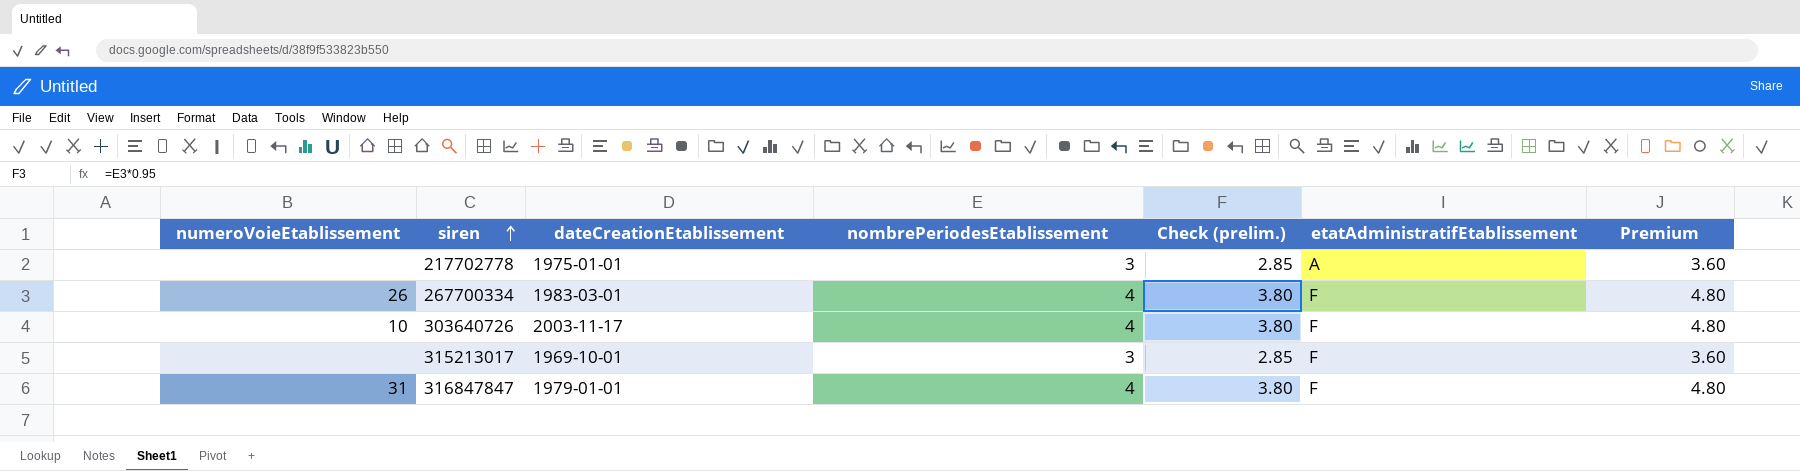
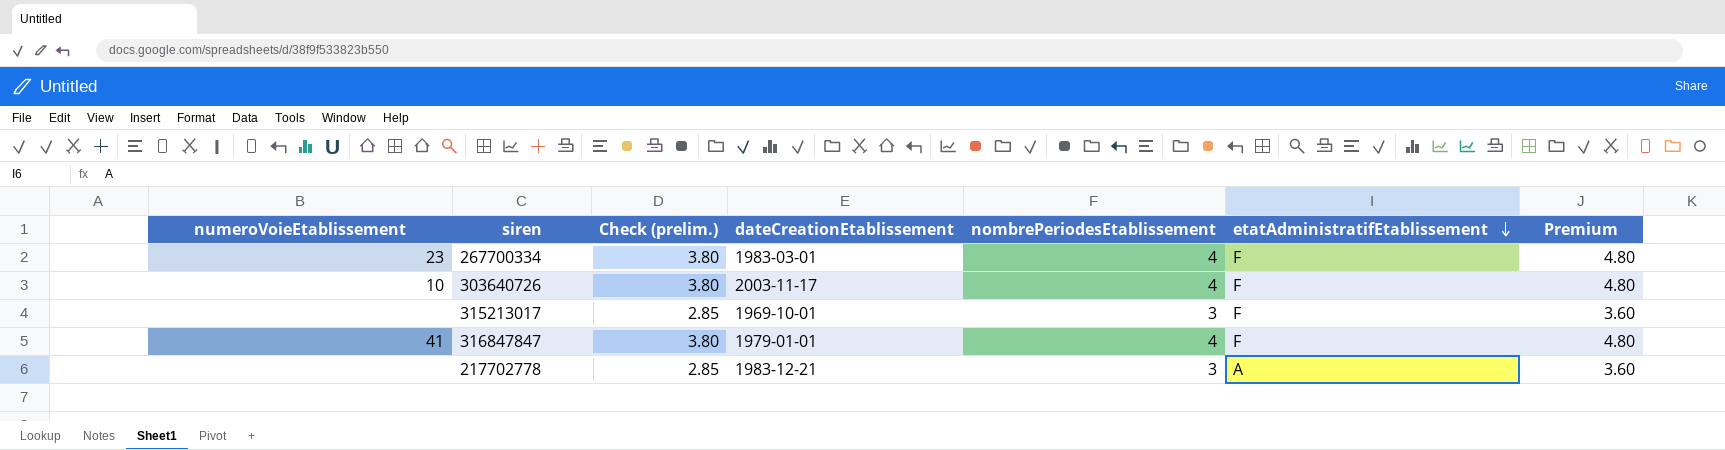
row order: siren ascending -> etatAdministratifEtablissement descending
column Check (prelim.) | position: 5 -> 3
267700334 | numeroVoieEtablissement: 26 -> 23
316847847 | numeroVoieEtablissement: 31 -> 41
217702778 | dateCreationEtablissement: 1975-01-01 -> 1983-12-21

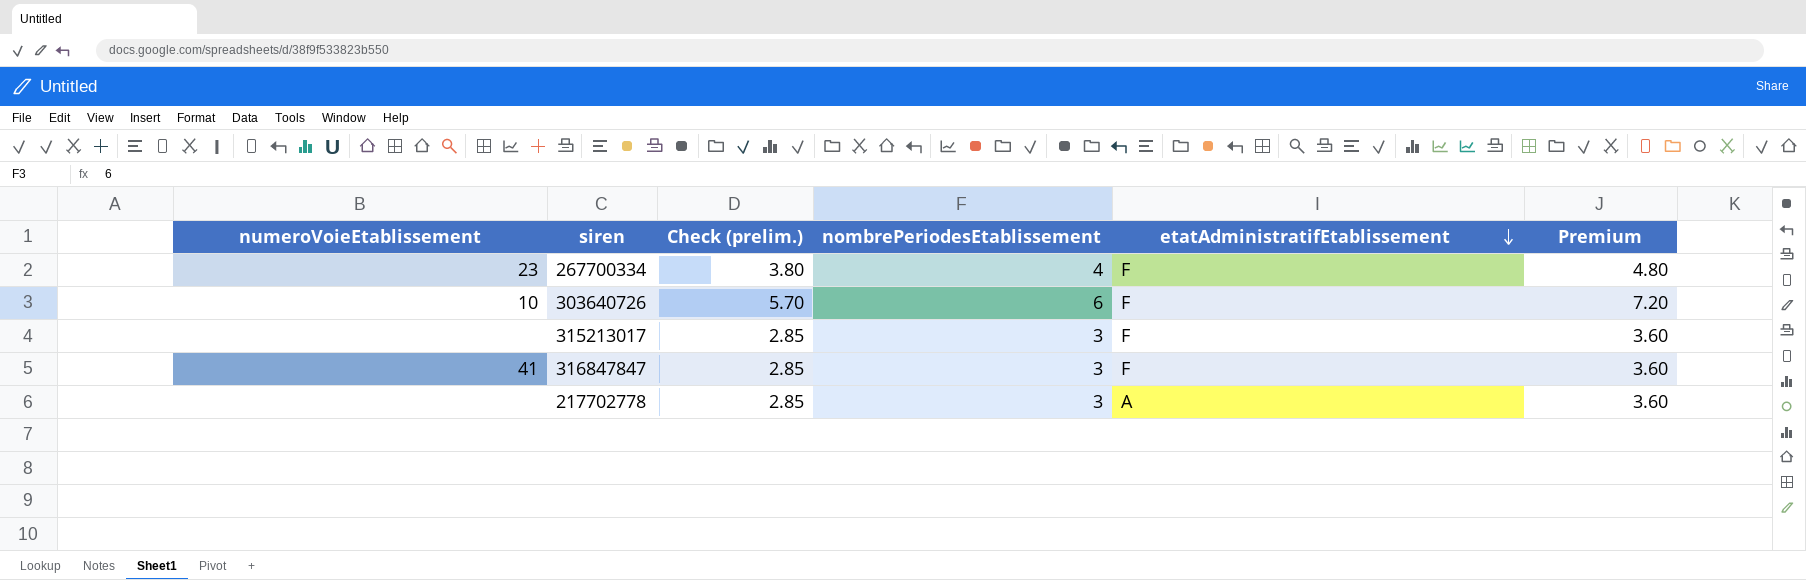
column dateCreationEtablissement | position: 4 -> none
303640726 | Check (prelim.): 3.80 -> 5.70
303640726 | nombrePeriodesEtablissement: 4 -> 6
303640726 | Premium: 4.80 -> 7.20
316847847 | Check (prelim.): 3.80 -> 2.85
316847847 | nombrePeriodesEtablissement: 4 -> 3
316847847 | Premium: 4.80 -> 3.60

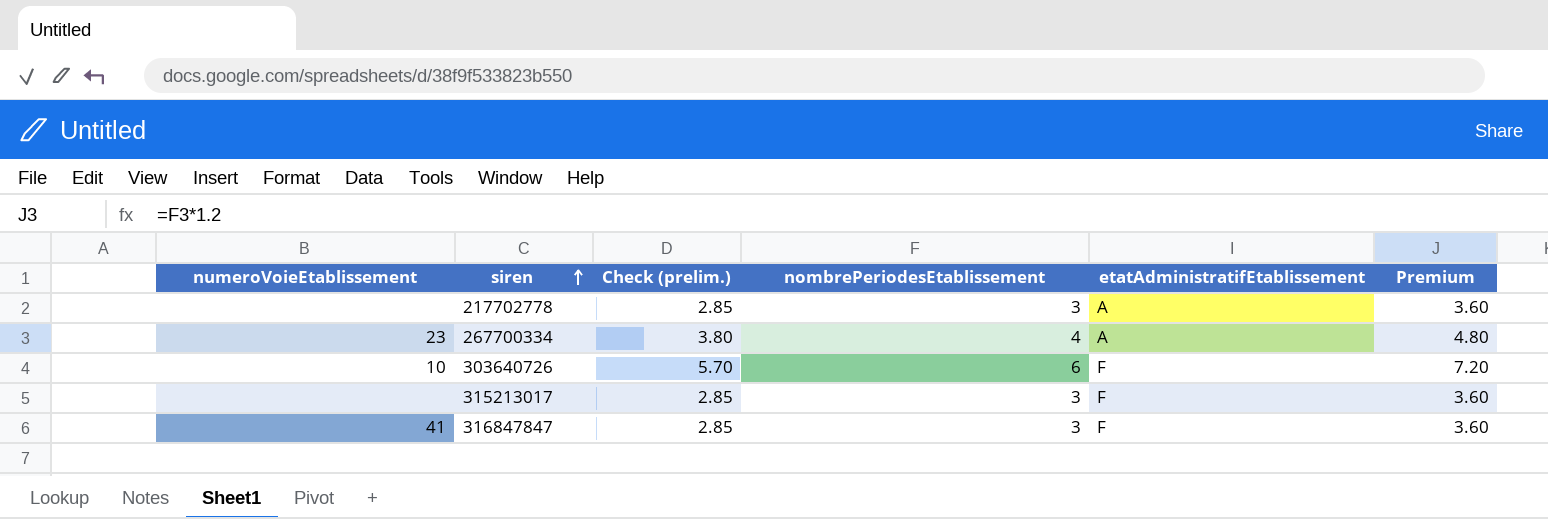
row order: etatAdministratifEtablissement descending -> siren ascending
267700334 | etatAdministratifEtablissement: F -> A

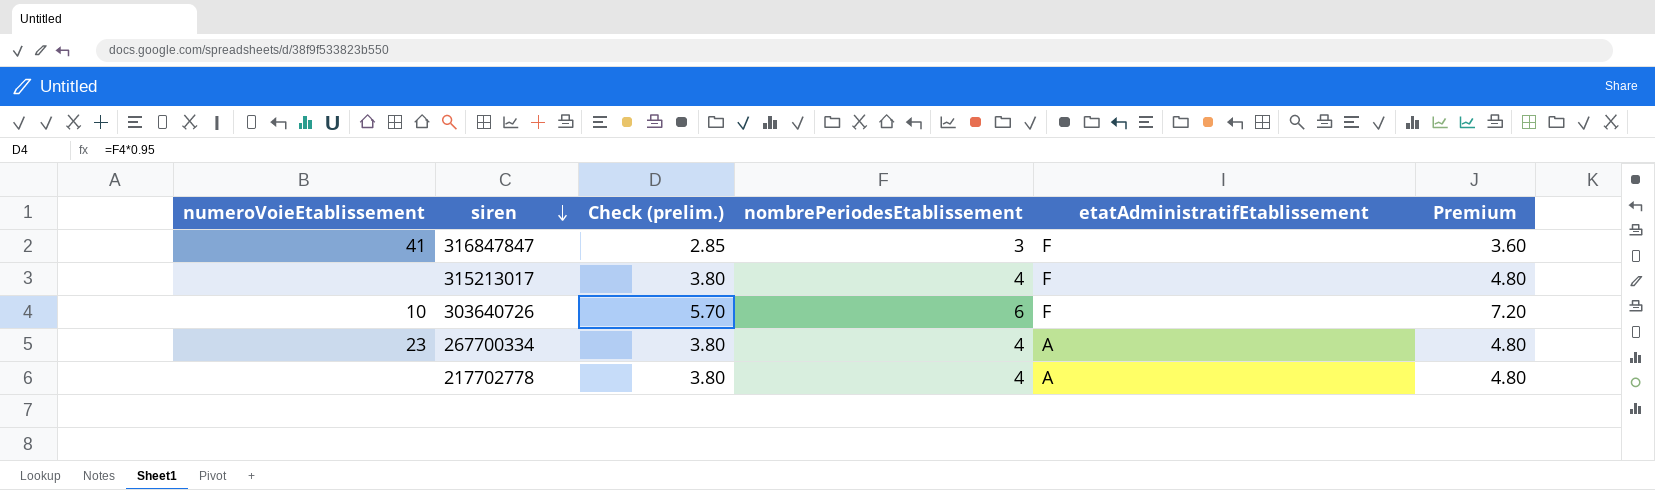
row order: siren ascending -> siren descending
315213017 | Check (prelim.): 2.85 -> 3.80
315213017 | nombrePeriodesEtablissement: 3 -> 4
315213017 | Premium: 3.60 -> 4.80
217702778 | Check (prelim.): 2.85 -> 3.80
217702778 | nombrePeriodesEtablissement: 3 -> 4
217702778 | Premium: 3.60 -> 4.80

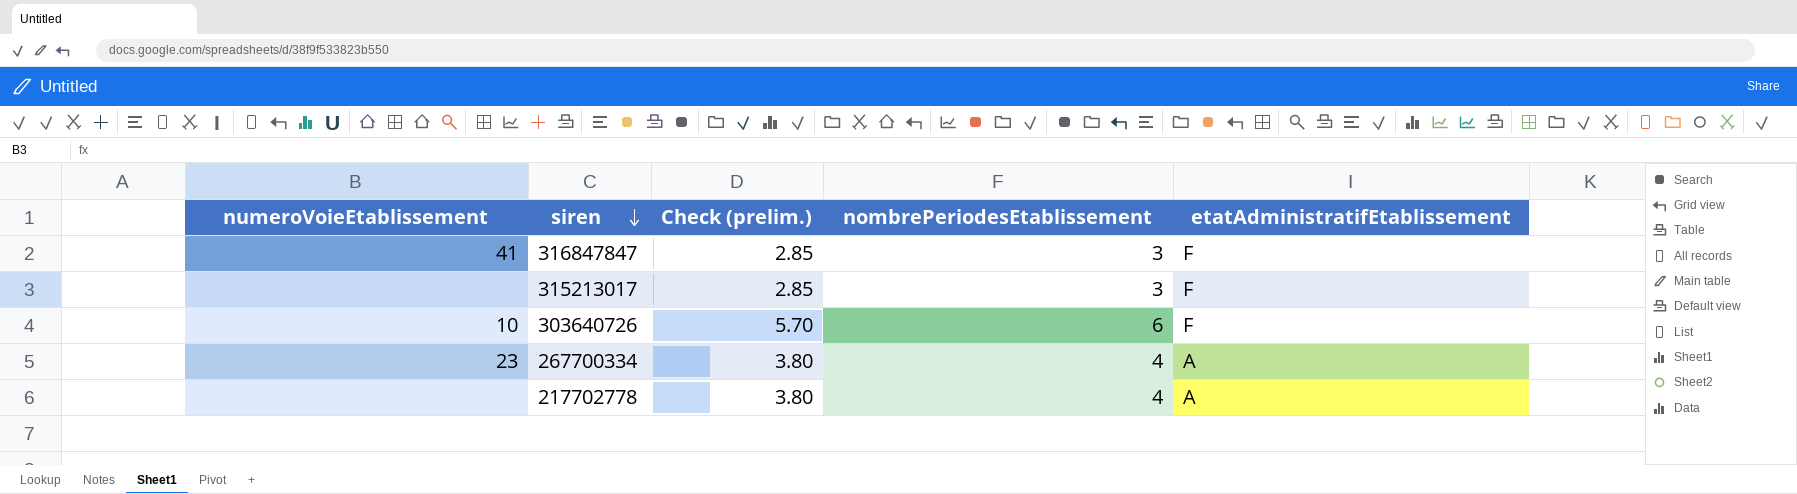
column Premium | formula: [nombrePeriodesEtablissement] * 1.2 -> none
315213017 | Check (prelim.): 3.80 -> 2.85
315213017 | nombrePeriodesEtablissement: 4 -> 3

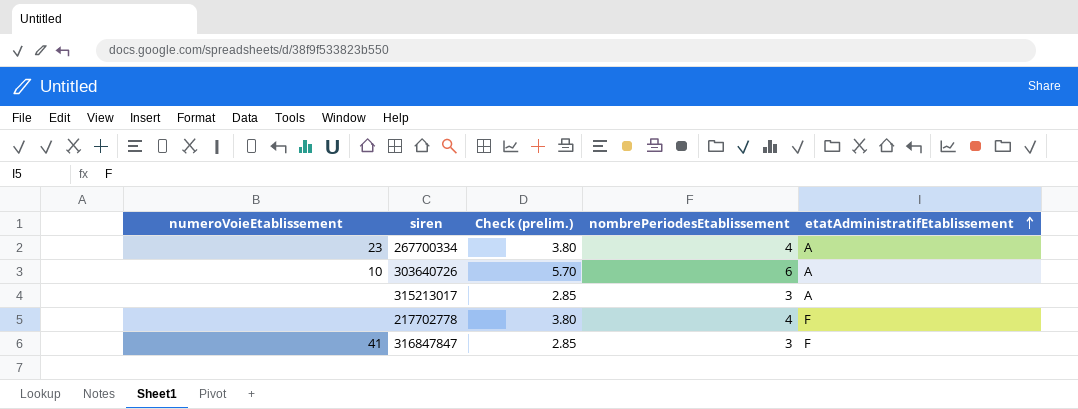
row order: siren descending -> etatAdministratifEtablissement ascending
303640726 | etatAdministratifEtablissement: F -> A
315213017 | etatAdministratifEtablissement: F -> A
217702778 | etatAdministratifEtablissement: A -> F

